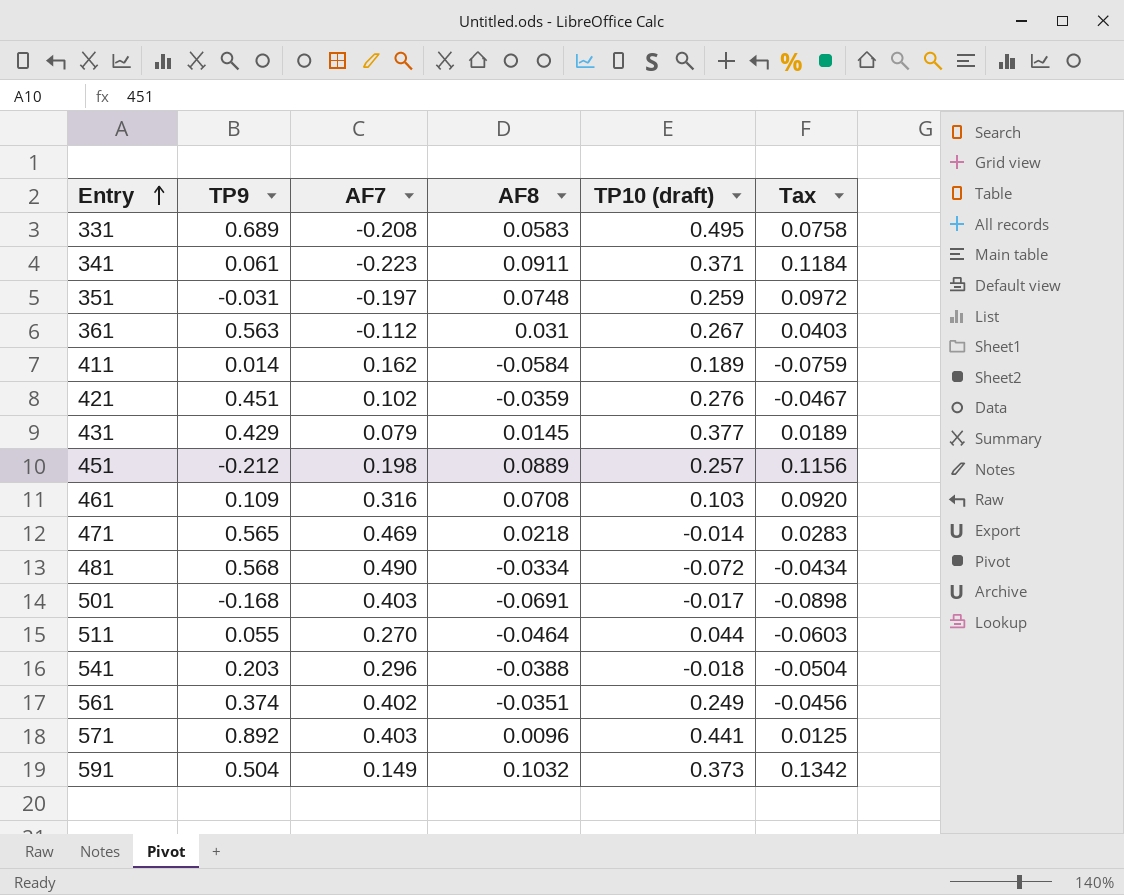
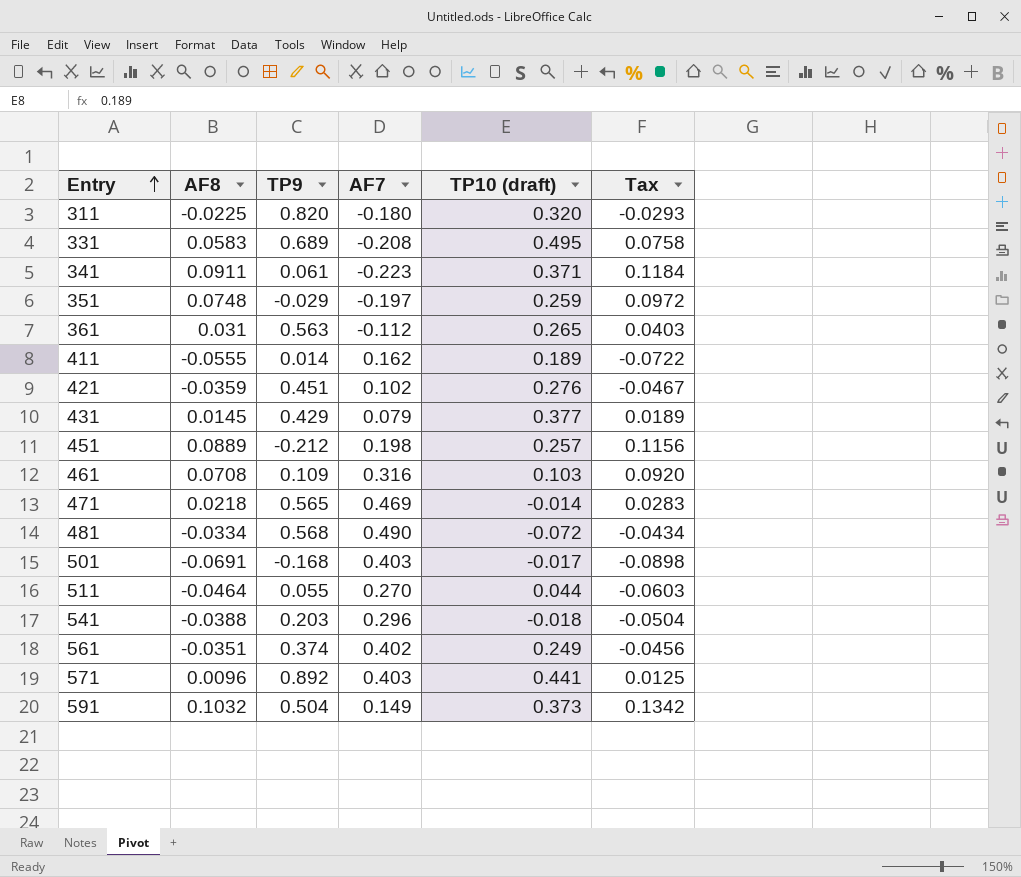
column AF8 | position: 4 -> 2
row 311: none -> -0.0225 | 0.820 | -0.180 | 0.320 | -0.0293
351 | TP9: -0.031 -> -0.029
361 | TP10 (draft): 0.267 -> 0.265
411 | AF8: -0.0584 -> -0.0555
411 | Tax: -0.0759 -> -0.0722

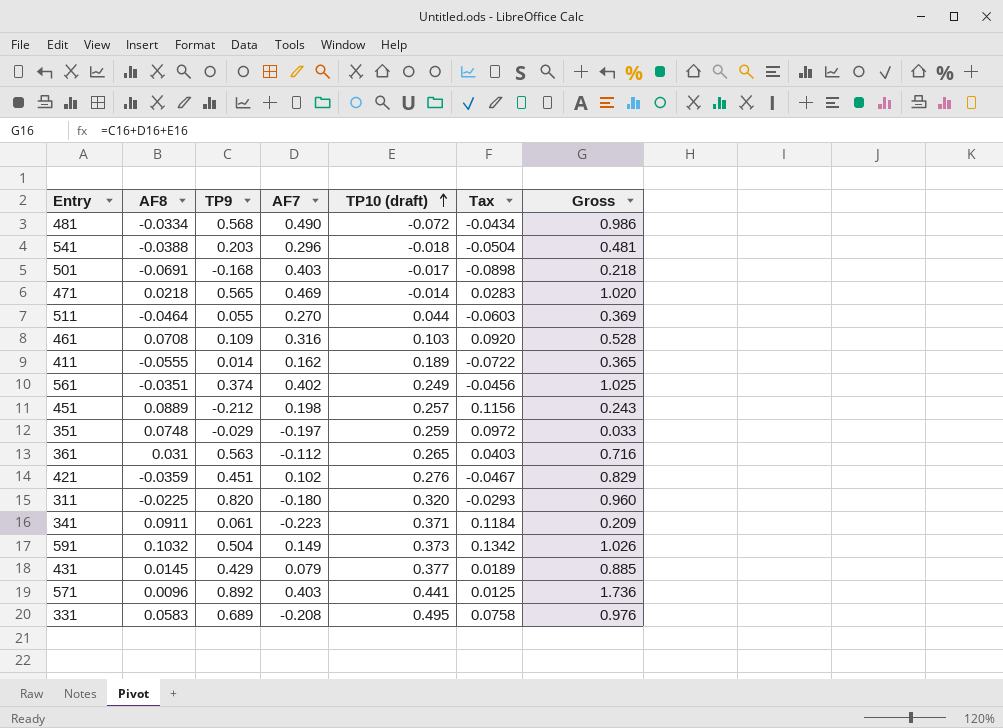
row order: Entry ascending -> TP10 (draft) ascending
column Gross | formula: none -> [TP9] + [AF7] + [TP10 (draft)]

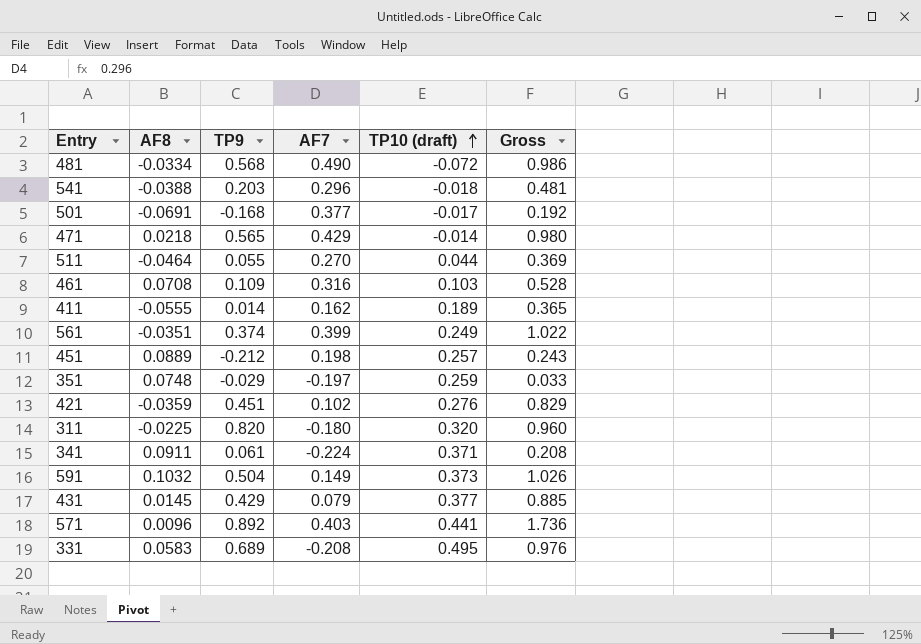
column Tax | formula: [AF8] * 1.3 -> none
row 361: 0.031 | 0.563 | -0.112 | 0.265 | 0.0403 | 0.716 -> none
501 | AF7: 0.403 -> 0.377
501 | Gross: 0.218 -> 0.192
471 | AF7: 0.469 -> 0.429
471 | Gross: 1.020 -> 0.980
561 | AF7: 0.402 -> 0.399
561 | Gross: 1.025 -> 1.022
341 | AF7: -0.223 -> -0.224
341 | Gross: 0.209 -> 0.208

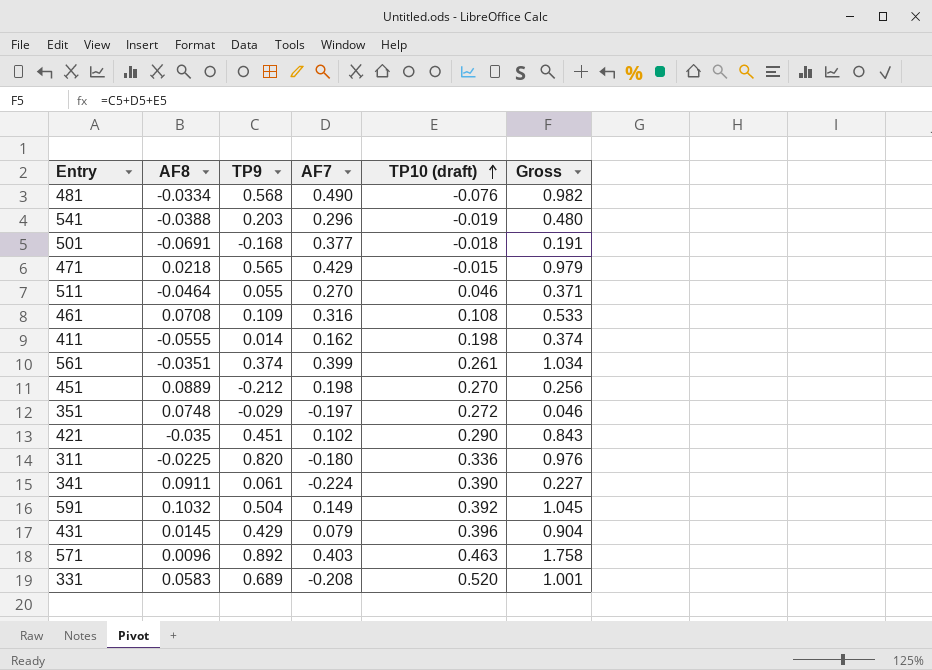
481 | TP10 (draft): -0.072 -> -0.076
481 | Gross: 0.986 -> 0.982
541 | TP10 (draft): -0.018 -> -0.019
541 | Gross: 0.481 -> 0.480
501 | TP10 (draft): -0.017 -> -0.018
501 | Gross: 0.192 -> 0.191
471 | TP10 (draft): -0.014 -> -0.015
471 | Gross: 0.980 -> 0.979
511 | TP10 (draft): 0.044 -> 0.046
511 | Gross: 0.369 -> 0.371
461 | TP10 (draft): 0.103 -> 0.108
461 | Gross: 0.528 -> 0.533
411 | TP10 (draft): 0.189 -> 0.198
411 | Gross: 0.365 -> 0.374
561 | TP10 (draft): 0.249 -> 0.261
561 | Gross: 1.022 -> 1.034
451 | TP10 (draft): 0.257 -> 0.270
451 | Gross: 0.243 -> 0.256
351 | TP10 (draft): 0.259 -> 0.272
351 | Gross: 0.033 -> 0.046
421 | AF8: -0.0359 -> -0.035
421 | TP10 (draft): 0.276 -> 0.290
421 | Gross: 0.829 -> 0.843
311 | TP10 (draft): 0.320 -> 0.336
311 | Gross: 0.960 -> 0.976
341 | TP10 (draft): 0.371 -> 0.390
341 | Gross: 0.208 -> 0.227
591 | TP10 (draft): 0.373 -> 0.392
591 | Gross: 1.026 -> 1.045
431 | TP10 (draft): 0.377 -> 0.396
431 | Gross: 0.885 -> 0.904
571 | TP10 (draft): 0.441 -> 0.463
571 | Gross: 1.736 -> 1.758
331 | TP10 (draft): 0.495 -> 0.520
331 | Gross: 0.976 -> 1.001

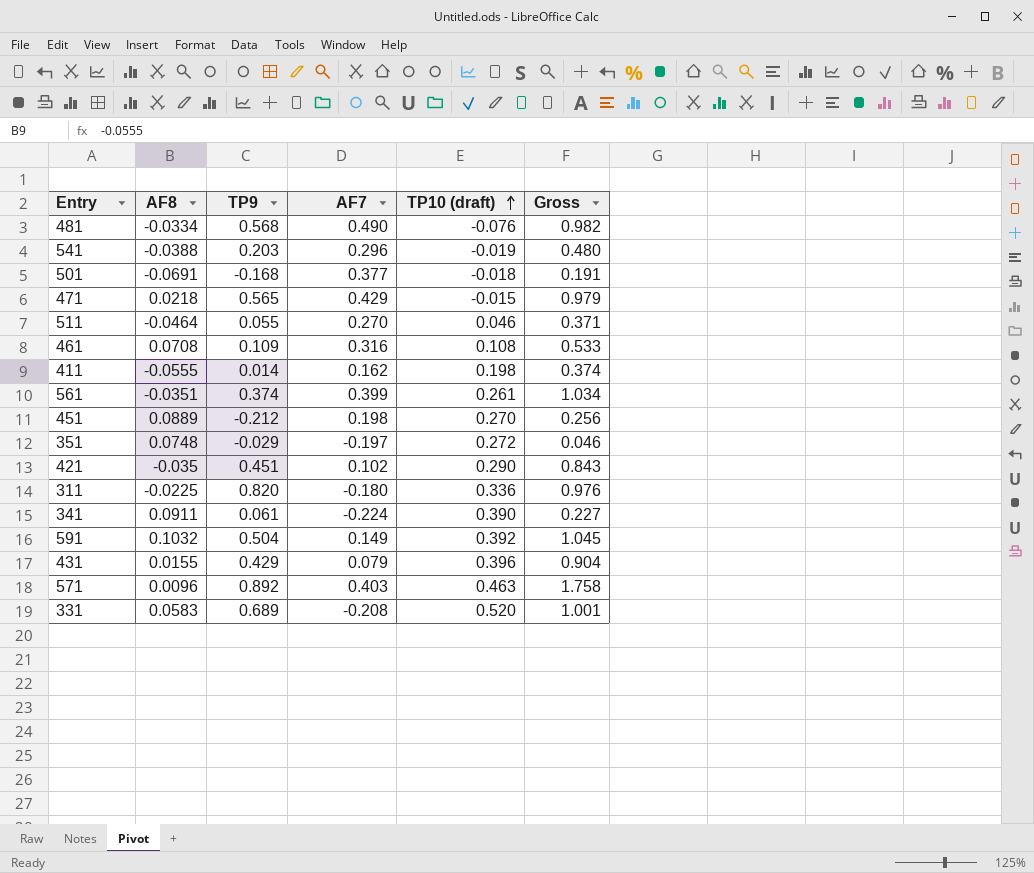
431 | AF8: 0.0145 -> 0.0155

